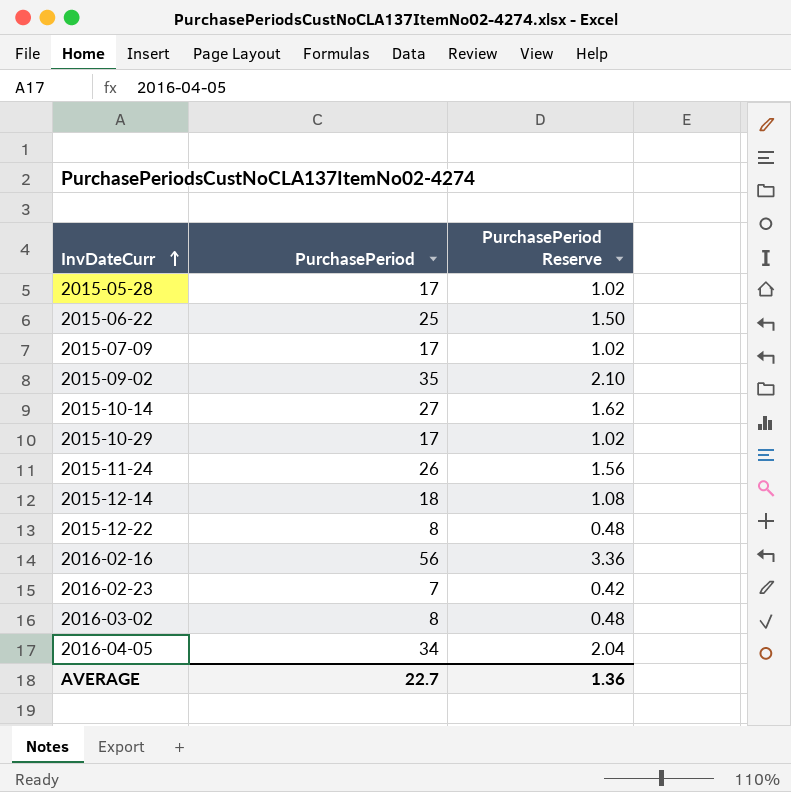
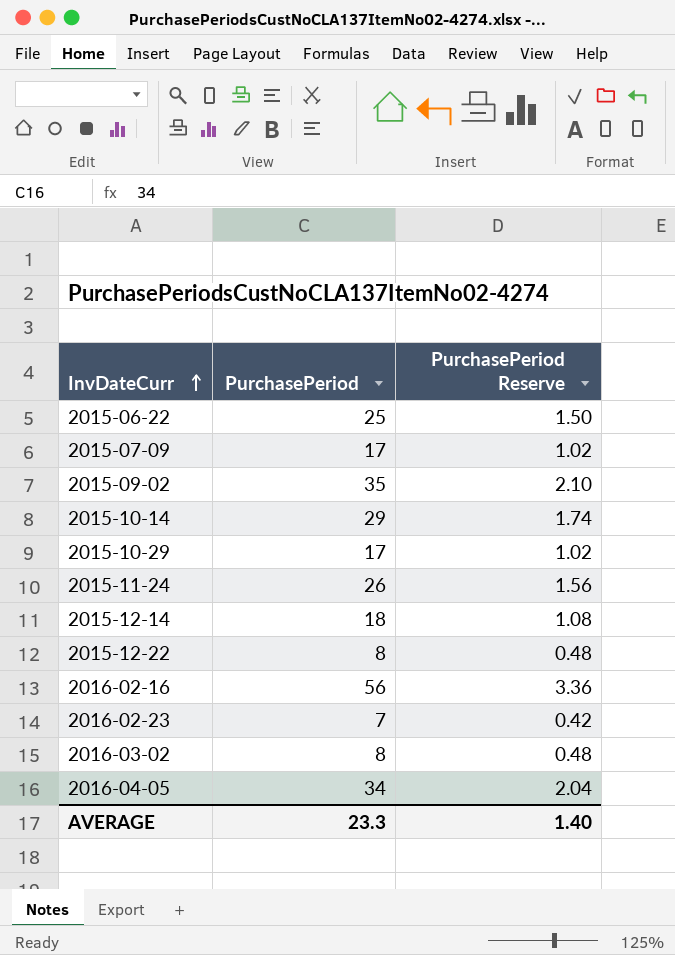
row 2015-05-28: 17 | 1.02 -> none
2015-10-14 | PurchasePeriod: 27 -> 29
2015-10-14 | PurchasePeriod Reserve: 1.62 -> 1.74
AVERAGE | PurchasePeriod: 22.7 -> 23.3
AVERAGE | PurchasePeriod Reserve: 1.36 -> 1.40

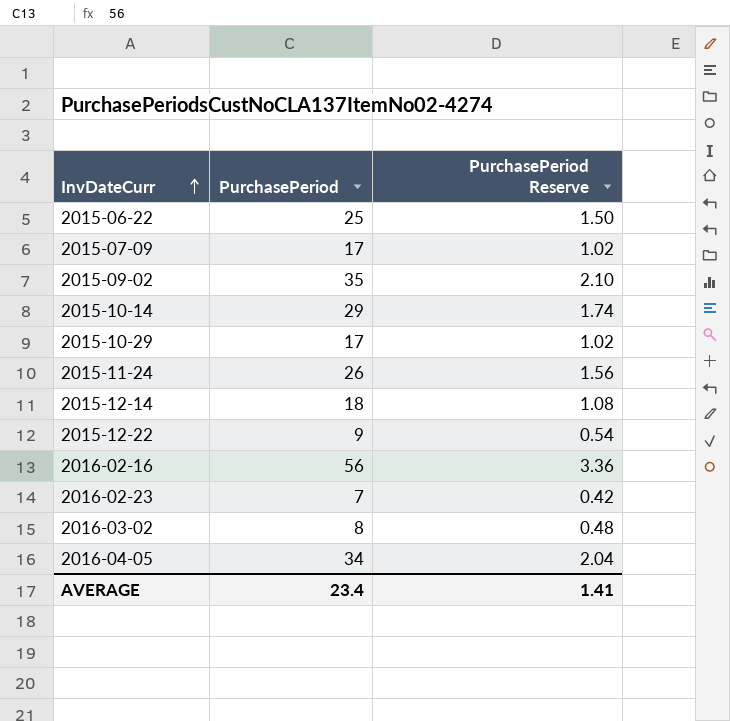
2015-12-22 | PurchasePeriod: 8 -> 9
2015-12-22 | PurchasePeriod Reserve: 0.48 -> 0.54
AVERAGE | PurchasePeriod: 23.3 -> 23.4
AVERAGE | PurchasePeriod Reserve: 1.40 -> 1.41

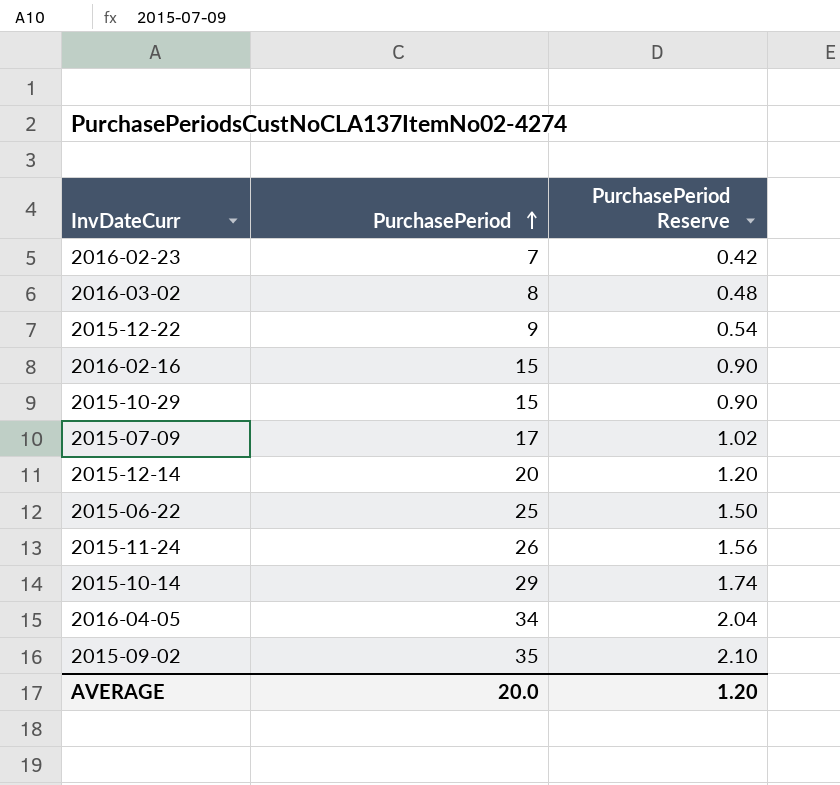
row order: InvDateCurr ascending -> PurchasePeriod ascending
2016-02-16 | PurchasePeriod: 56 -> 15
2016-02-16 | PurchasePeriod Reserve: 3.36 -> 0.90
2015-10-29 | PurchasePeriod: 17 -> 15
2015-10-29 | PurchasePeriod Reserve: 1.02 -> 0.90
2015-12-14 | PurchasePeriod: 18 -> 20
2015-12-14 | PurchasePeriod Reserve: 1.08 -> 1.20
AVERAGE | PurchasePeriod: 23.4 -> 20.0
AVERAGE | PurchasePeriod Reserve: 1.41 -> 1.20

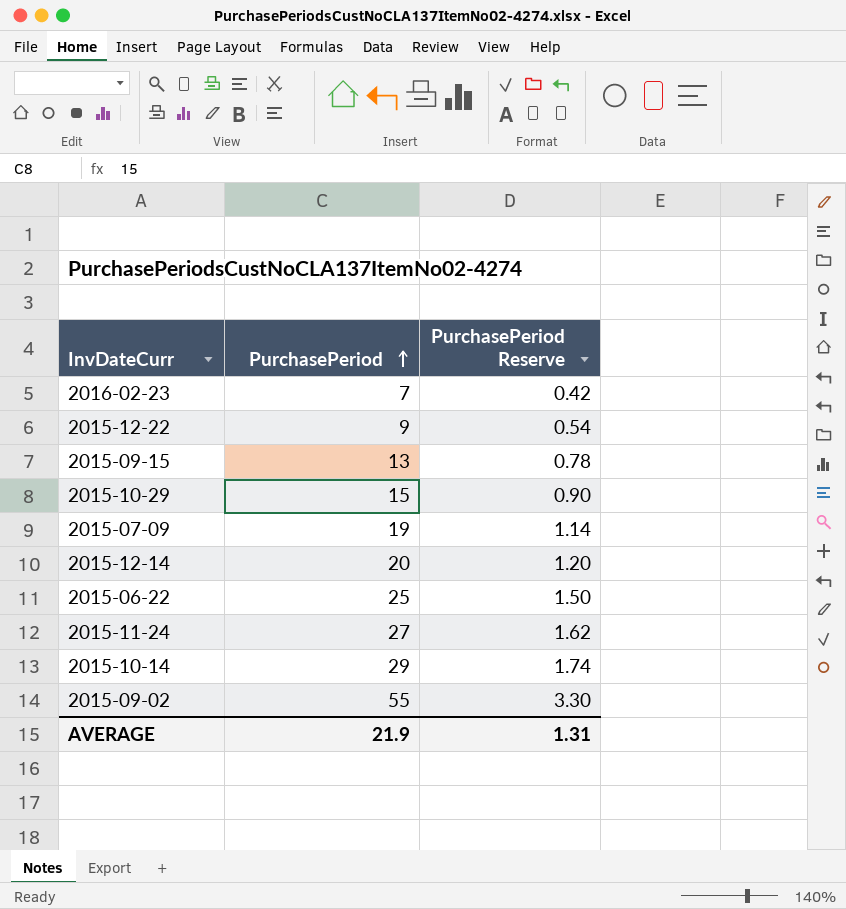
row 2016-03-02: 8 | 0.48 -> none
row 2016-02-16: 15 | 0.90 -> none
row 2016-04-05: 34 | 2.04 -> none
row 2015-09-15: none -> 13 | 0.78
2015-07-09 | PurchasePeriod: 17 -> 19
2015-07-09 | PurchasePeriod Reserve: 1.02 -> 1.14
2015-11-24 | PurchasePeriod: 26 -> 27
2015-11-24 | PurchasePeriod Reserve: 1.56 -> 1.62
2015-09-02 | PurchasePeriod: 35 -> 55
2015-09-02 | PurchasePeriod Reserve: 2.10 -> 3.30
AVERAGE | PurchasePeriod: 20.0 -> 21.9
AVERAGE | PurchasePeriod Reserve: 1.20 -> 1.31

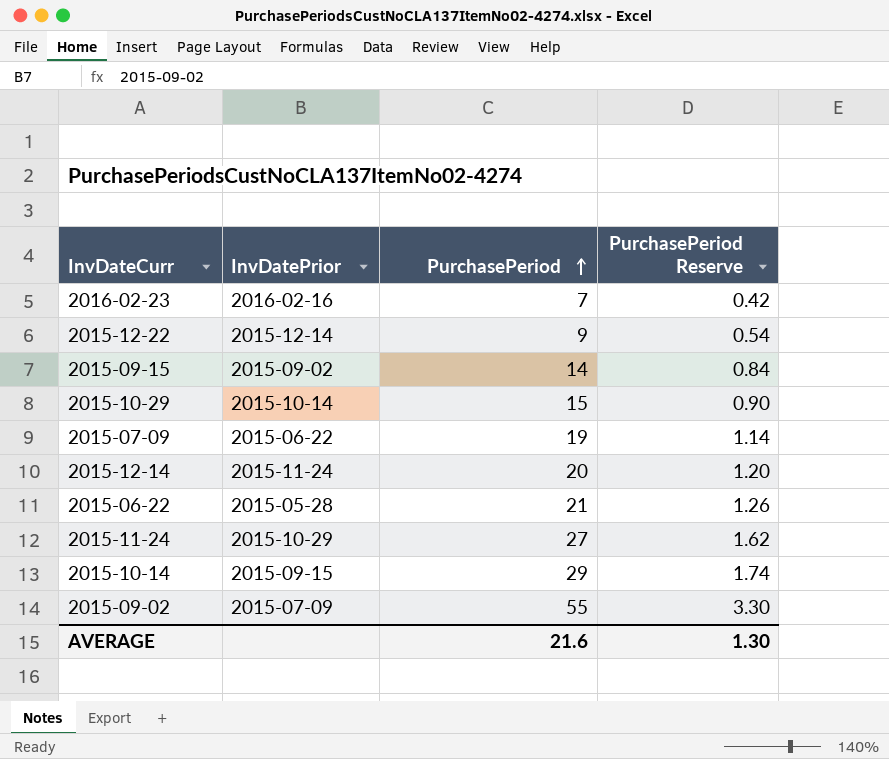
column InvDatePrior | position: none -> 2
2015-09-15 | PurchasePeriod: 13 -> 14
2015-09-15 | PurchasePeriod Reserve: 0.78 -> 0.84
2015-06-22 | PurchasePeriod: 25 -> 21
2015-06-22 | PurchasePeriod Reserve: 1.50 -> 1.26
AVERAGE | PurchasePeriod: 21.9 -> 21.6
AVERAGE | PurchasePeriod Reserve: 1.31 -> 1.30

